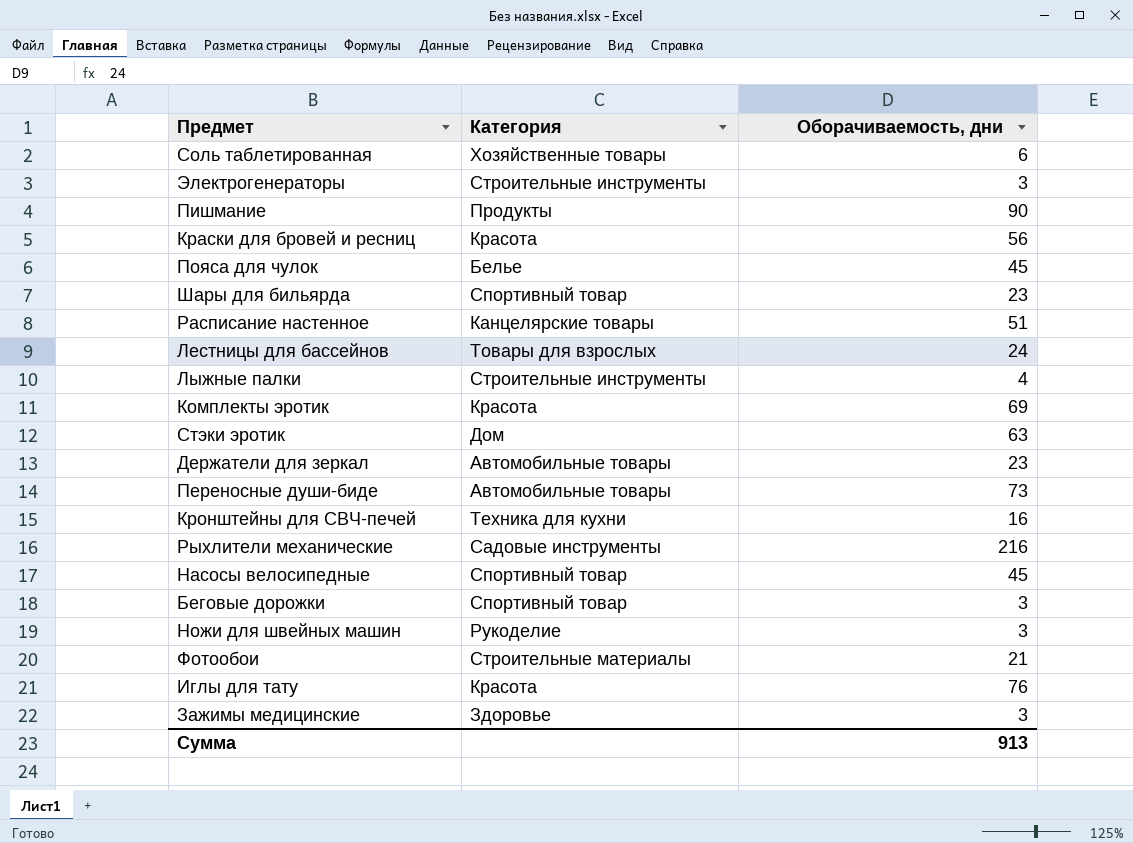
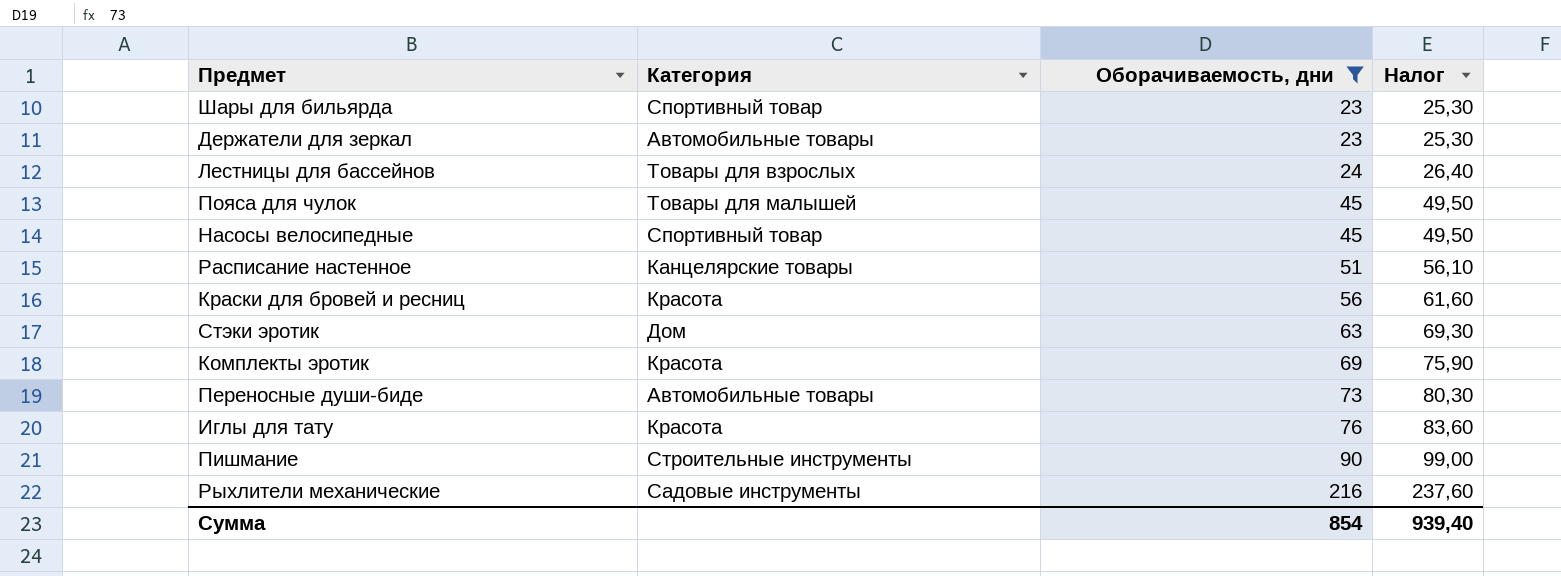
filter: none -> Оборачиваемость, дни >= 23
row order: none -> Оборачиваемость, дни ascending
column Налог | formula: none -> [Оборачиваемость, дни] * 1,1
Пояса для чулок | Категория: Белье -> Товары для малышей
Пишмание | Категория: Продукты -> Строительные инструменты
Сумма | Оборачиваемость, дни: 913 -> 854

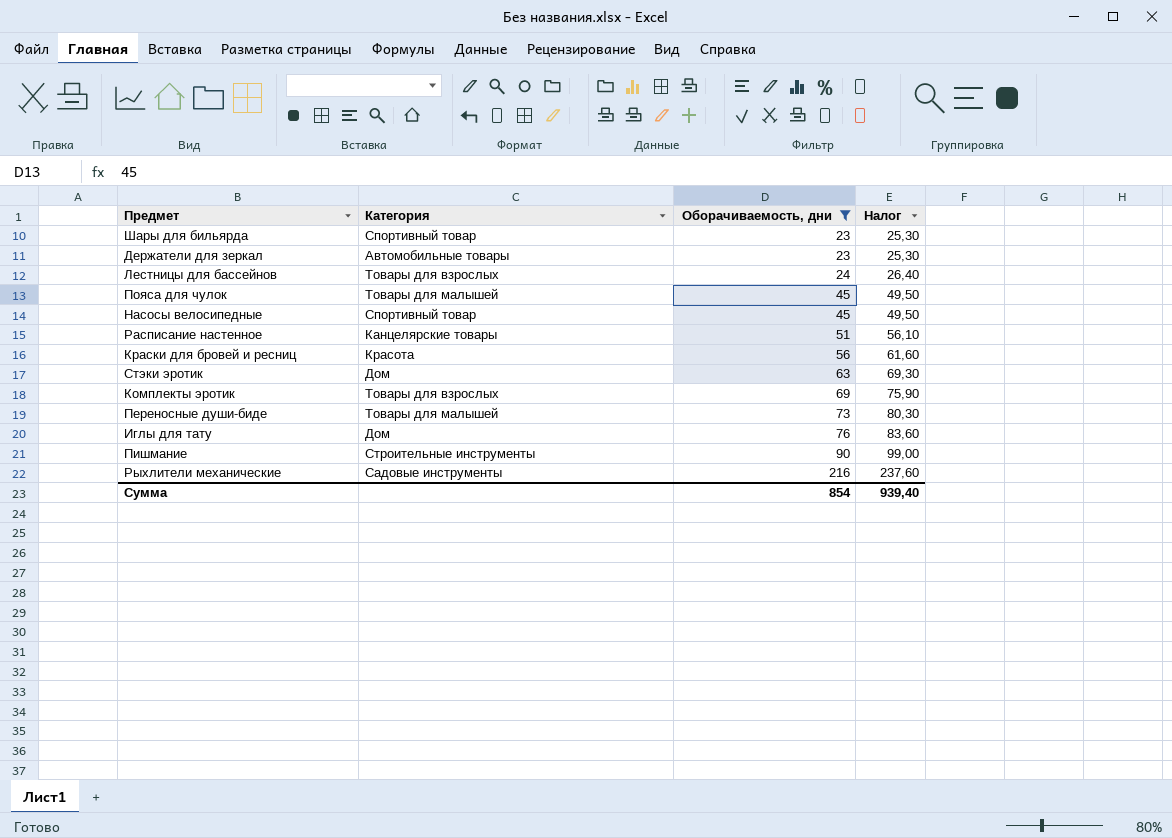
Комплекты эротик | Категория: Красота -> Товары для взрослых
Переносные души-биде | Категория: Автомобильные товары -> Товары для малышей
Иглы для тату | Категория: Красота -> Дом

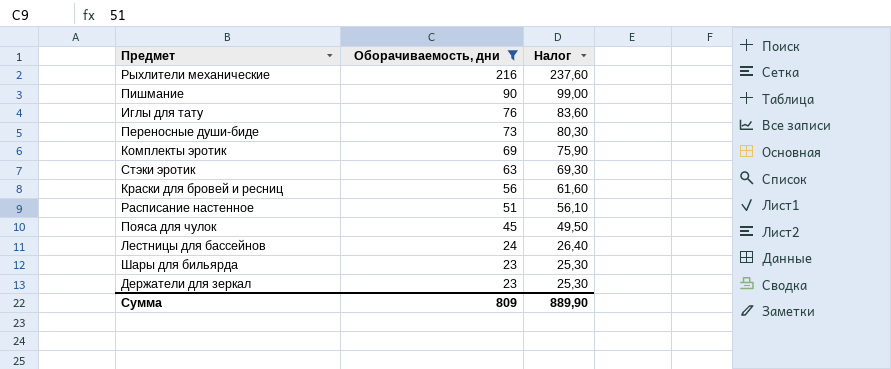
row order: Оборачиваемость, дни ascending -> Оборачиваемость, дни descending
column Категория | position: 2 -> none
row Насосы велосипедные: Спортивный товар | 45 | 49,50 -> none
Сумма | Оборачиваемость, дни: 854 -> 809
Сумма | Налог: 939,40 -> 889,90

